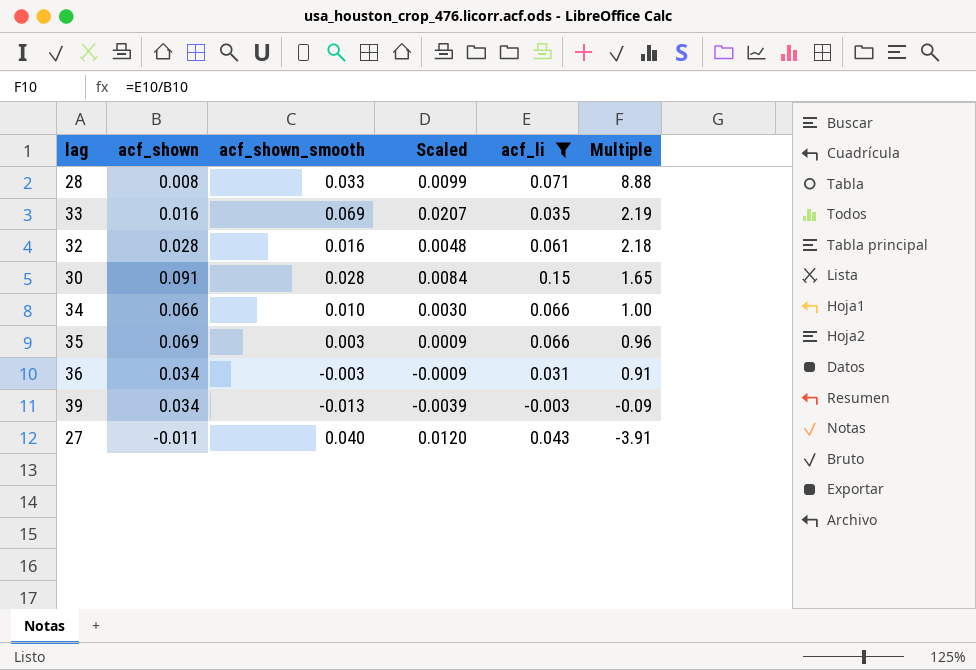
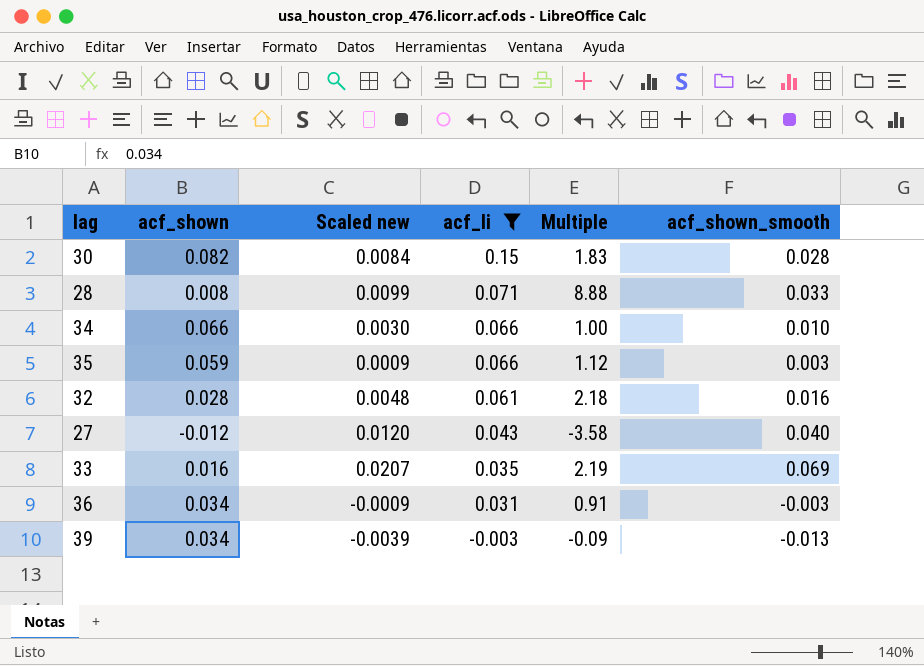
row order: Multiple descending -> acf_li descending
column name: Scaled -> Scaled new
column acf_shown_smooth | position: 3 -> 6
30 | acf_shown: 0.091 -> 0.082
30 | Multiple: 1.65 -> 1.83
35 | acf_shown: 0.069 -> 0.059
35 | Multiple: 0.96 -> 1.12
27 | acf_shown: -0.011 -> -0.012
27 | Multiple: -3.91 -> -3.58

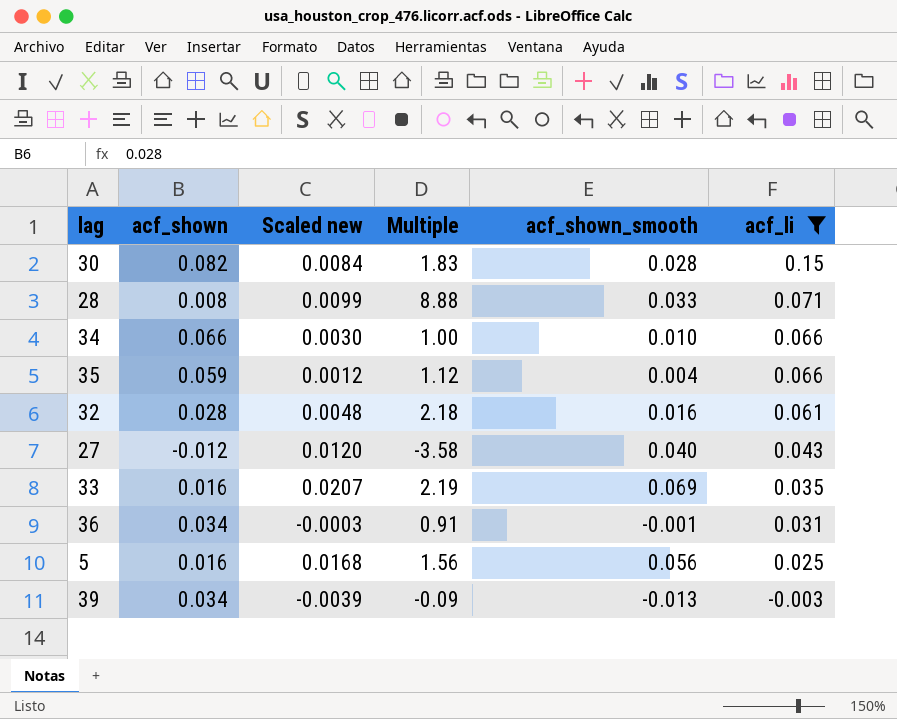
column acf_li | position: 4 -> 6
35 | Scaled new: 0.0009 -> 0.0012
35 | acf_shown_smooth: 0.003 -> 0.004
36 | Scaled new: -0.0009 -> -0.0003
36 | acf_shown_smooth: -0.003 -> -0.001
row 5: none -> 0.016 | 0.0168 | 1.56 | 0.056 | 0.025

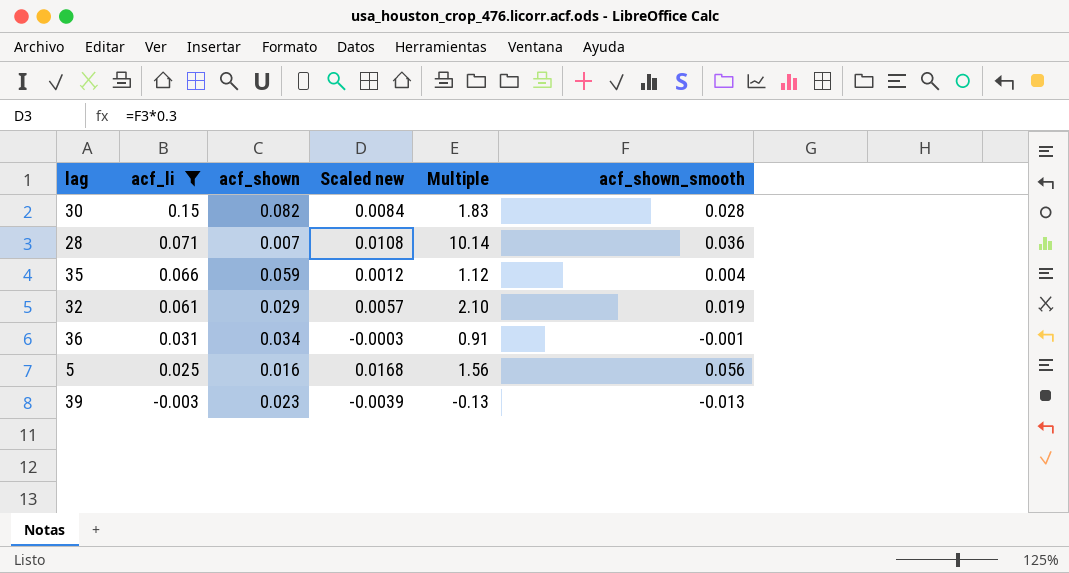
column acf_li | position: 6 -> 2
row 34: 0.066 | 0.0030 | 1.00 | 0.010 | 0.066 -> none
row 27: -0.012 | 0.0120 | -3.58 | 0.040 | 0.043 -> none
row 33: 0.016 | 0.0207 | 2.19 | 0.069 | 0.035 -> none
28 | acf_shown: 0.008 -> 0.007
28 | Scaled new: 0.0099 -> 0.0108
28 | Multiple: 8.88 -> 10.14
28 | acf_shown_smooth: 0.033 -> 0.036
32 | acf_shown: 0.028 -> 0.029
32 | Scaled new: 0.0048 -> 0.0057
32 | Multiple: 2.18 -> 2.10
32 | acf_shown_smooth: 0.016 -> 0.019
39 | acf_shown: 0.034 -> 0.023
39 | Multiple: -0.09 -> -0.13

